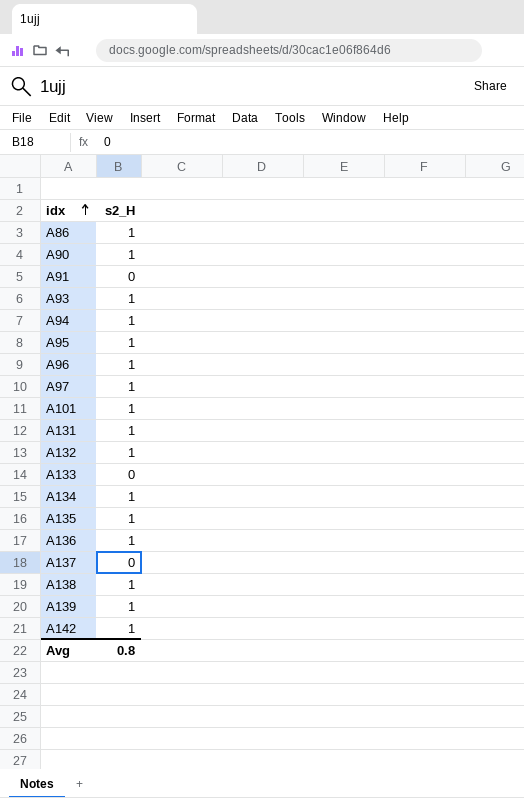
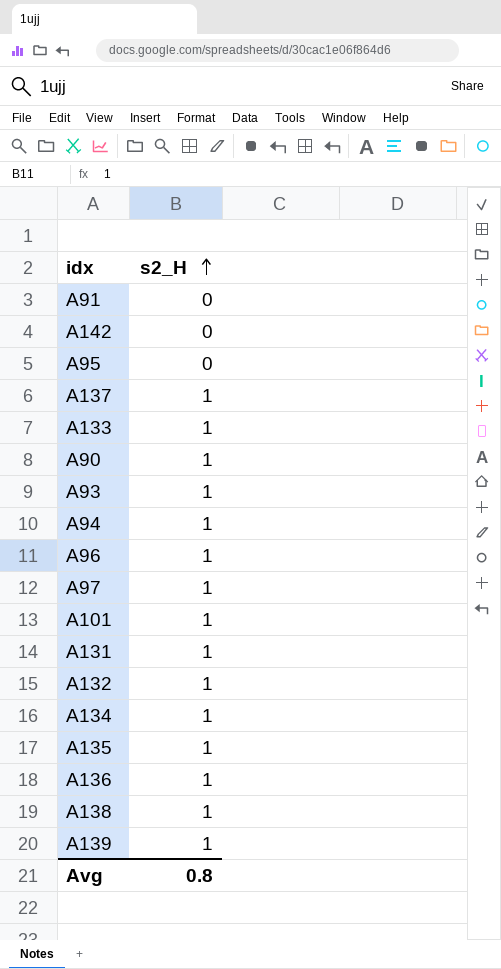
row order: idx ascending -> s2_H ascending
row A86: 1 -> none
A142 | s2_H: 1 -> 0
A95 | s2_H: 1 -> 0
A137 | s2_H: 0 -> 1
A133 | s2_H: 0 -> 1

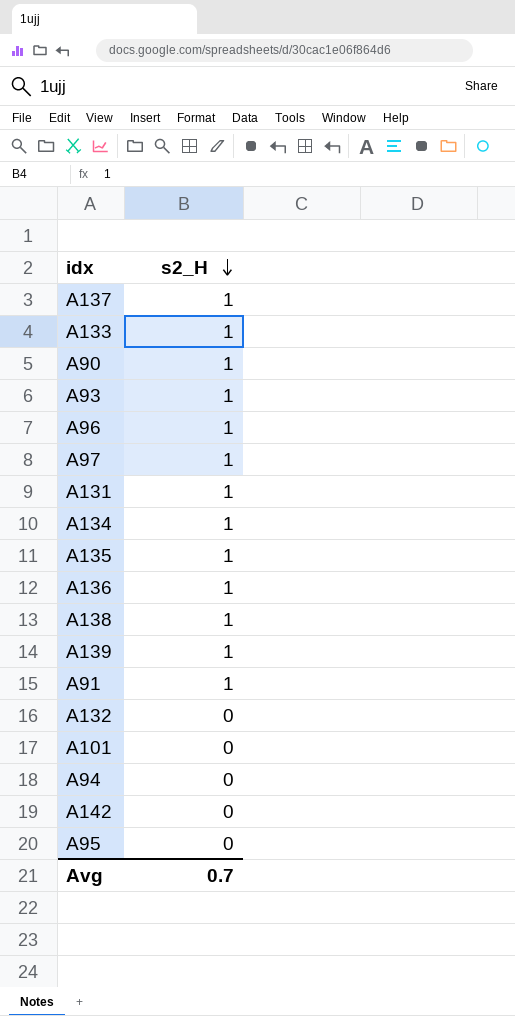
row order: s2_H ascending -> s2_H descending
A91 | s2_H: 0 -> 1
A132 | s2_H: 1 -> 0
A101 | s2_H: 1 -> 0
A94 | s2_H: 1 -> 0
Avg | s2_H: 0.8 -> 0.7

